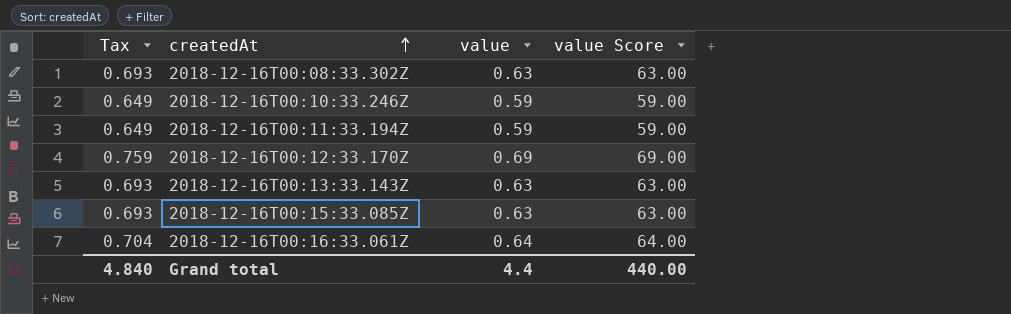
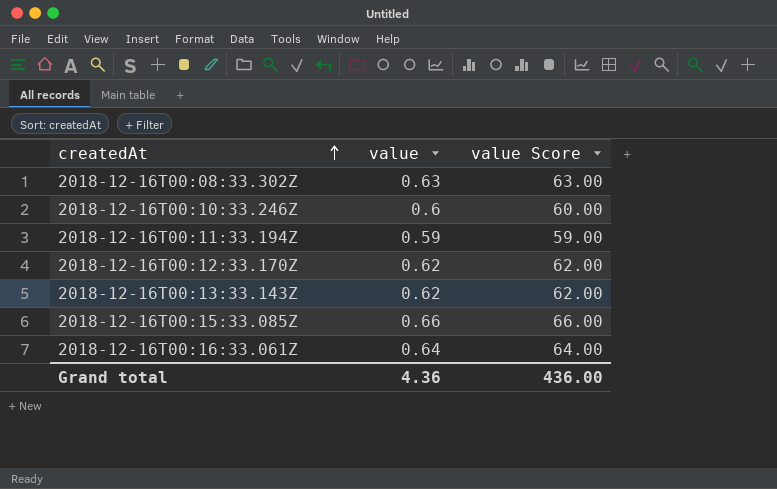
column Tax | formula: [value] * 1.1 -> none
2018-12-16T00:10:33.246Z | value: 0.59 -> 0.6
2018-12-16T00:10:33.246Z | value Score: 59.00 -> 60.00
2018-12-16T00:12:33.170Z | value: 0.69 -> 0.62
2018-12-16T00:12:33.170Z | value Score: 69.00 -> 62.00
2018-12-16T00:13:33.143Z | value: 0.63 -> 0.62
2018-12-16T00:13:33.143Z | value Score: 63.00 -> 62.00
2018-12-16T00:15:33.085Z | value: 0.63 -> 0.66
2018-12-16T00:15:33.085Z | value Score: 63.00 -> 66.00
Grand total | value: 4.4 -> 4.36
Grand total | value Score: 440.00 -> 436.00

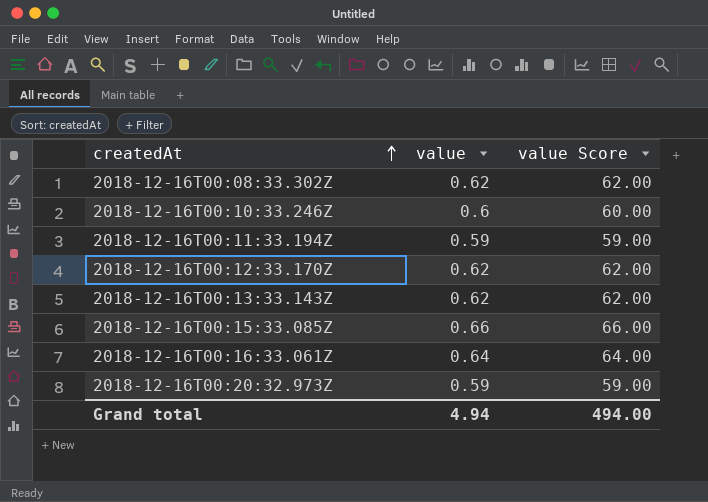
2018-12-16T00:08:33.302Z | value: 0.63 -> 0.62
2018-12-16T00:08:33.302Z | value Score: 63.00 -> 62.00
row 2018-12-16T00:20:32.973Z: none -> 0.59 | 59.00
Grand total | value: 4.36 -> 4.94
Grand total | value Score: 436.00 -> 494.00

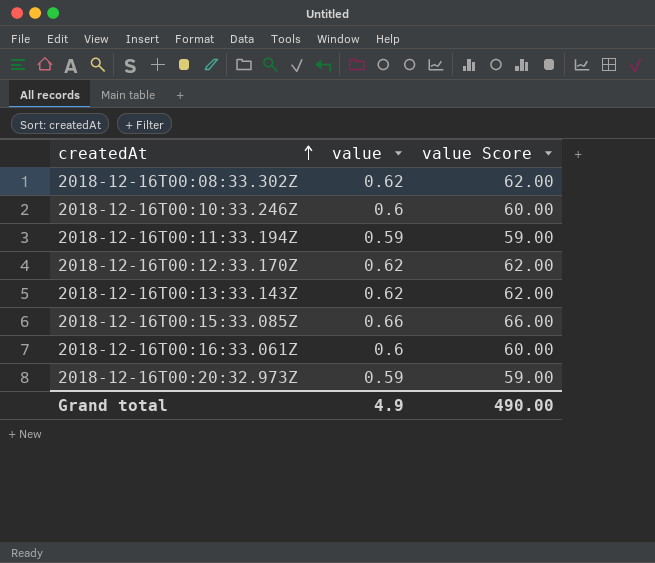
2018-12-16T00:16:33.061Z | value: 0.64 -> 0.6
2018-12-16T00:16:33.061Z | value Score: 64.00 -> 60.00
Grand total | value: 4.94 -> 4.9
Grand total | value Score: 494.00 -> 490.00

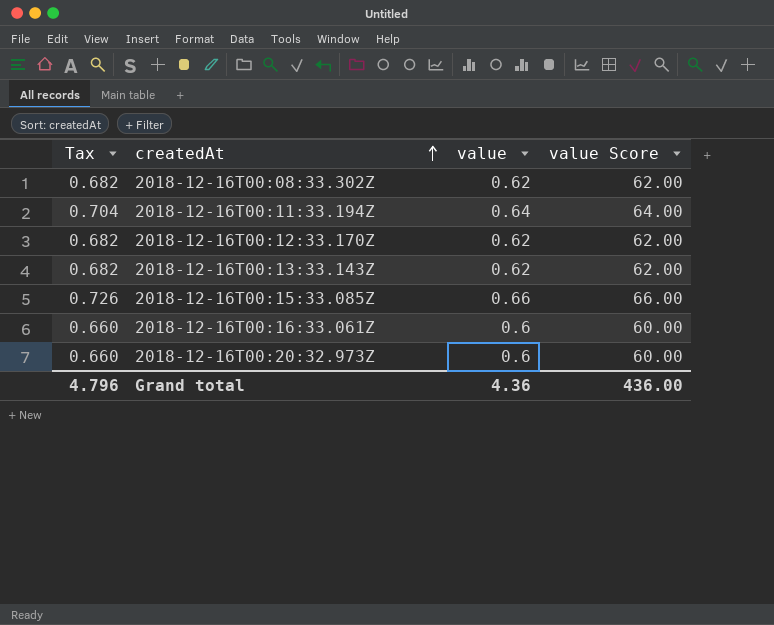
column Tax | formula: none -> [value] * 1.1
row 2018-12-16T00:10:33.246Z: 0.6 | 60.00 -> none
2018-12-16T00:11:33.194Z | value: 0.59 -> 0.64
2018-12-16T00:11:33.194Z | value Score: 59.00 -> 64.00
2018-12-16T00:20:32.973Z | value: 0.59 -> 0.6
2018-12-16T00:20:32.973Z | value Score: 59.00 -> 60.00
Grand total | value: 4.9 -> 4.36
Grand total | value Score: 490.00 -> 436.00

